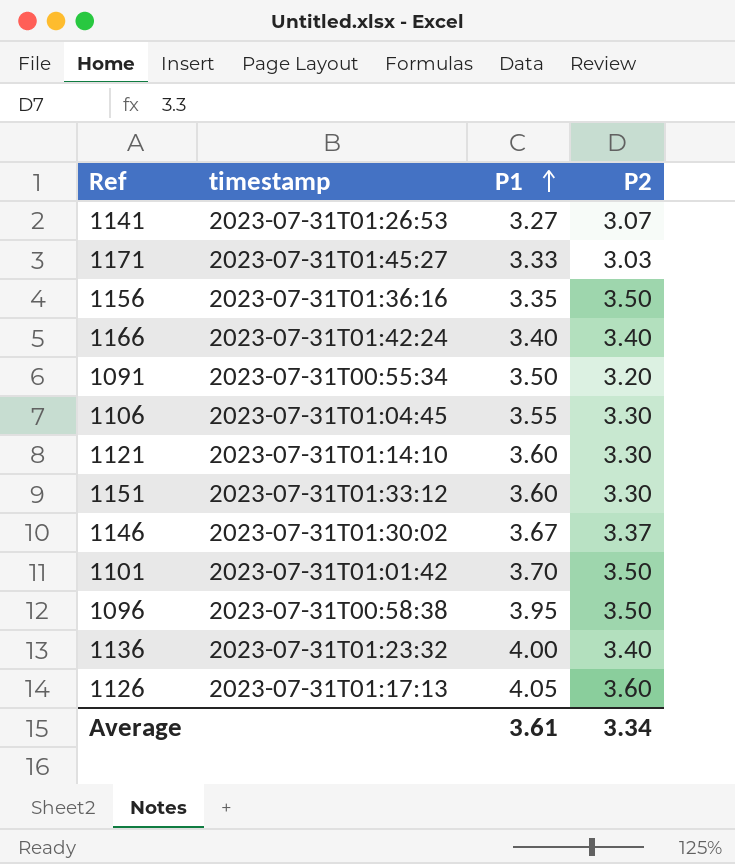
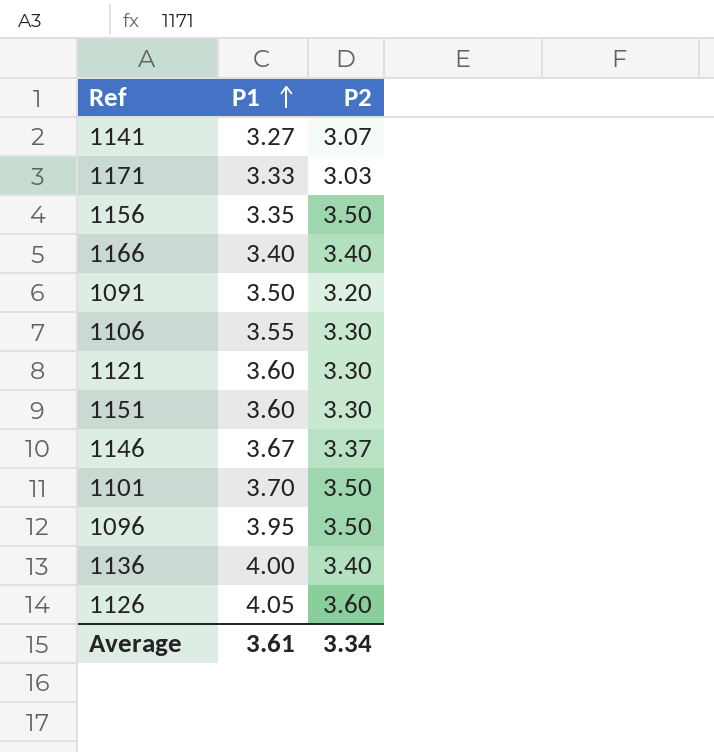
column timestamp | position: 2 -> none

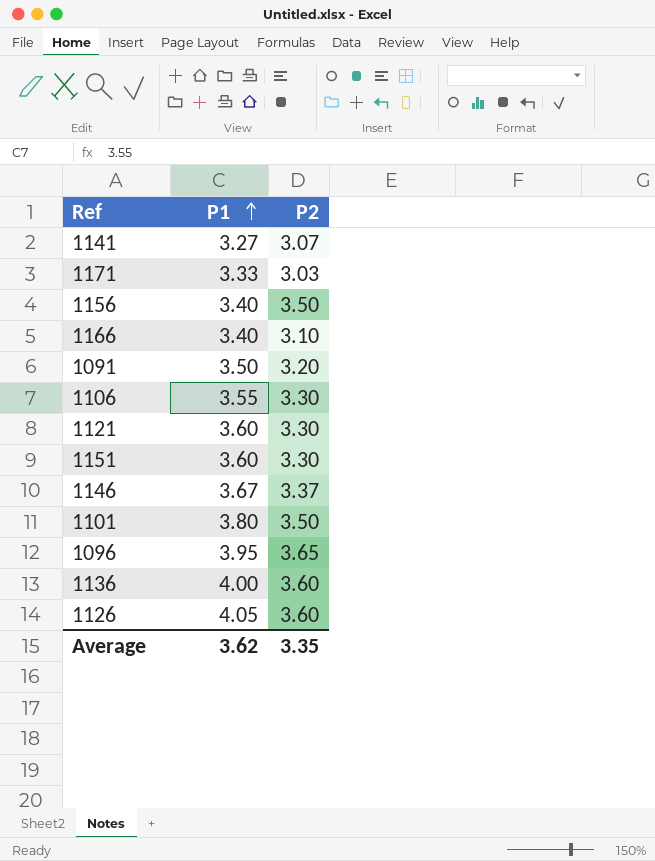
1156 | P1: 3.35 -> 3.40
1166 | P2: 3.40 -> 3.10
1101 | P1: 3.70 -> 3.80
1096 | P2: 3.50 -> 3.65
1136 | P2: 3.40 -> 3.60
Average | P1: 3.61 -> 3.62
Average | P2: 3.34 -> 3.35

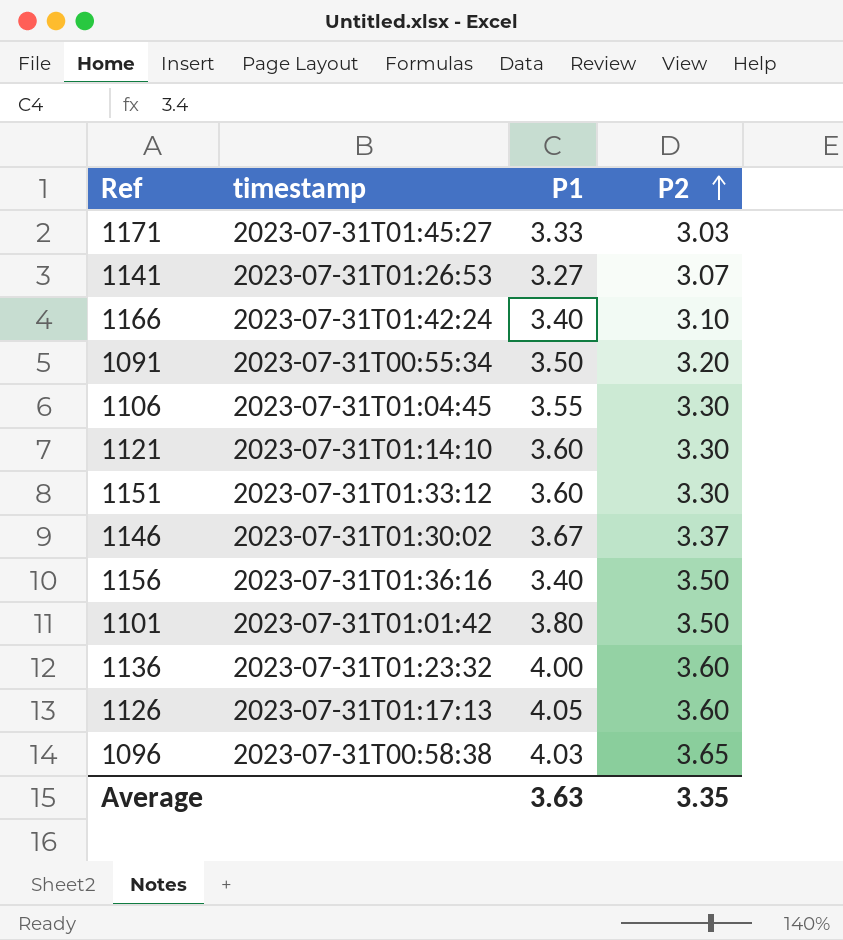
row order: P1 ascending -> P2 ascending
column timestamp | position: none -> 2
1096 | P1: 3.95 -> 4.03
Average | P1: 3.62 -> 3.63

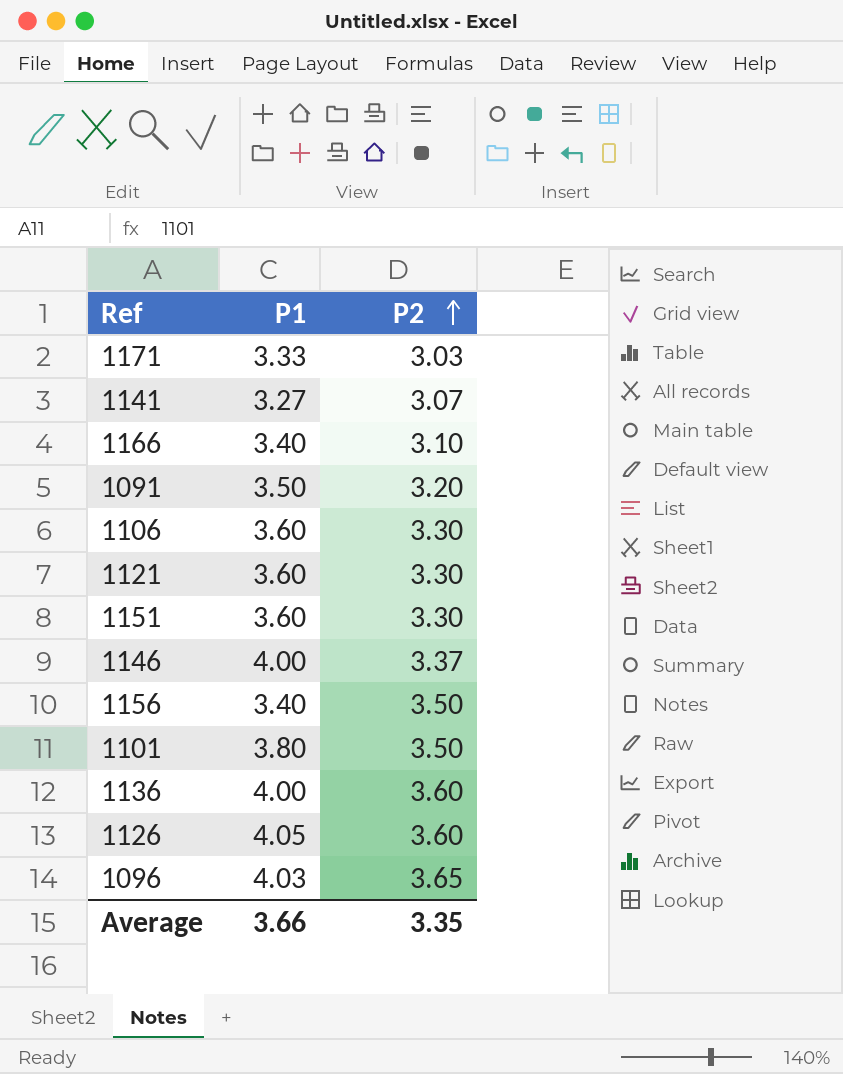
column timestamp | position: 2 -> none
1106 | P1: 3.55 -> 3.60
1146 | P1: 3.67 -> 4.00
Average | P1: 3.63 -> 3.66

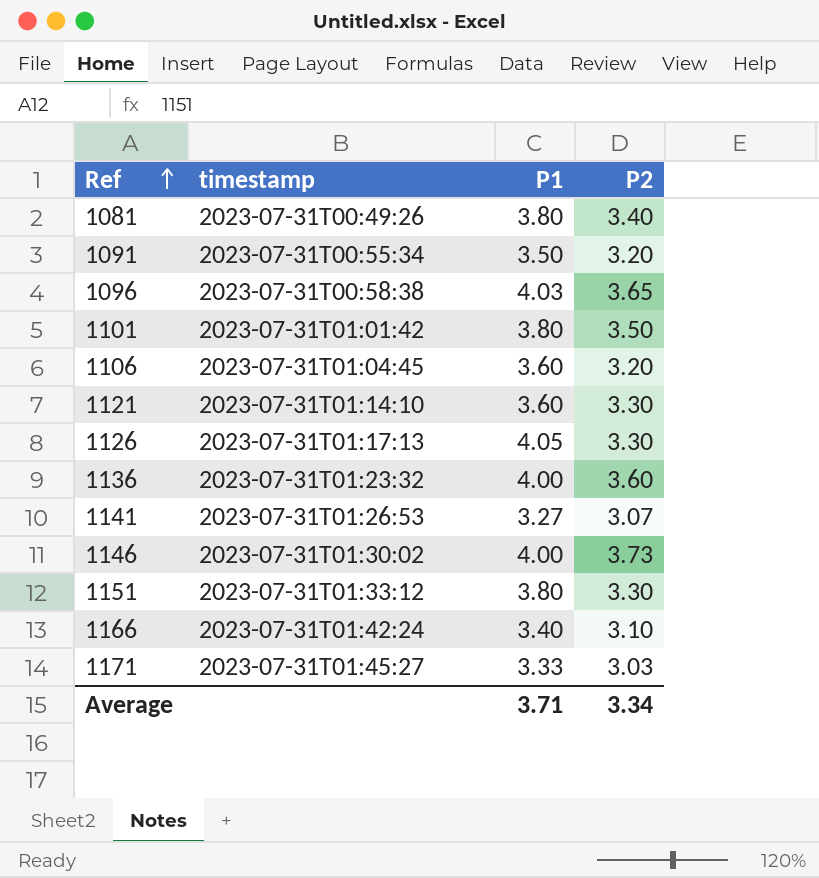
row order: P2 ascending -> Ref ascending
column timestamp | position: none -> 2
row 1156: 3.40 | 3.50 -> none
row 1081: none -> 2023-07-31T00:49:26 | 3.80 | 3.40
1106 | P2: 3.30 -> 3.20
1126 | P2: 3.60 -> 3.30
1146 | P2: 3.37 -> 3.73
1151 | P1: 3.60 -> 3.80
Average | P1: 3.66 -> 3.71
Average | P2: 3.35 -> 3.34

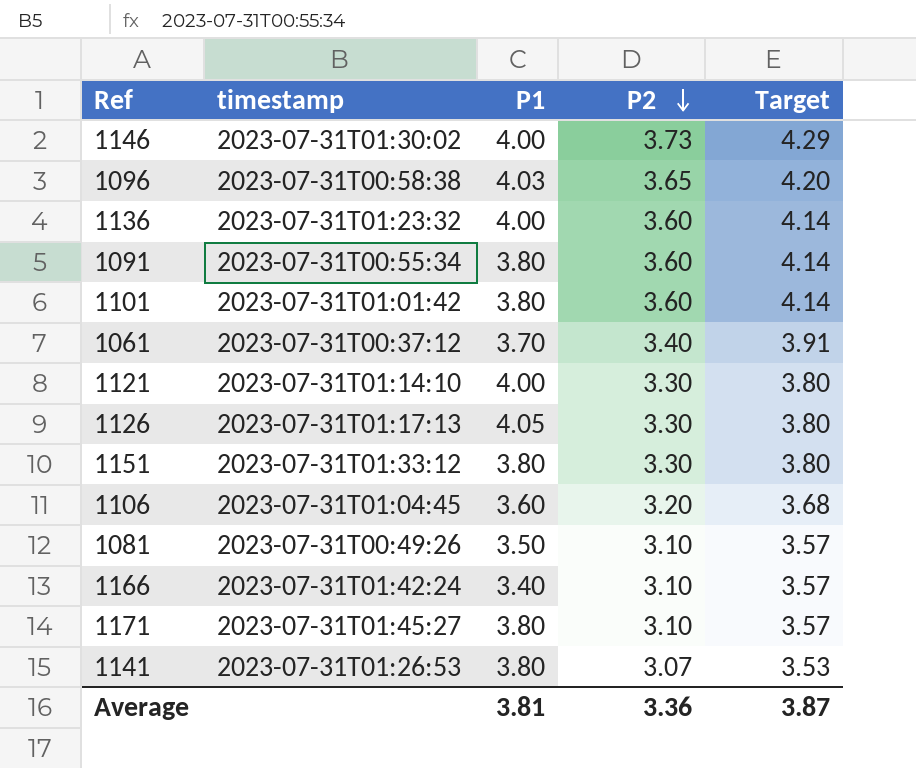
row order: Ref ascending -> P2 descending
column Target | formula: none -> [P2] * 1.15
1091 | P1: 3.50 -> 3.80
1091 | P2: 3.20 -> 3.60
1101 | P2: 3.50 -> 3.60
row 1061: none -> 2023-07-31T00:37:12 | 3.70 | 3.40 | 3.91
1121 | P1: 3.60 -> 4.00
1081 | P1: 3.80 -> 3.50
1081 | P2: 3.40 -> 3.10
1171 | P1: 3.33 -> 3.80
1171 | P2: 3.03 -> 3.10
1141 | P1: 3.27 -> 3.80
Average | P1: 3.71 -> 3.81
Average | P2: 3.34 -> 3.36

